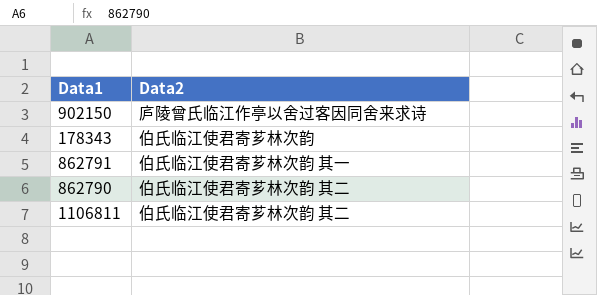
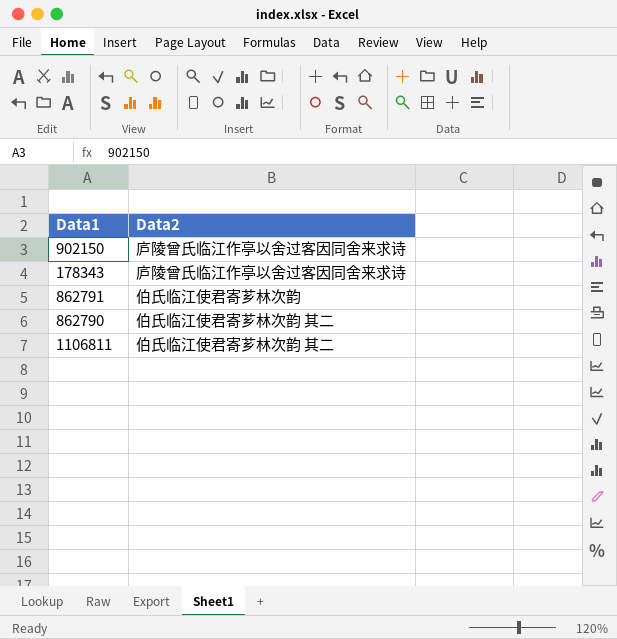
178343 | Data2: 伯氏临江使君寄芗林次韵 -> 庐陵曾氏临江作亭以舍过客因同舍来求诗
862791 | Data2: 伯氏临江使君寄芗林次韵 其一 -> 伯氏临江使君寄芗林次韵

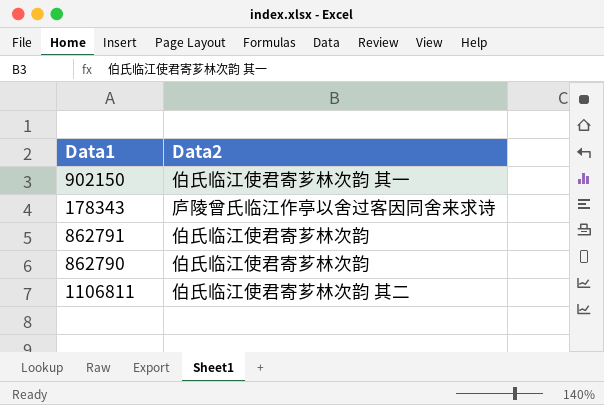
902150 | Data2: 庐陵曾氏临江作亭以舍过客因同舍来求诗 -> 伯氏临江使君寄芗林次韵 其一
862790 | Data2: 伯氏临江使君寄芗林次韵 其二 -> 伯氏临江使君寄芗林次韵

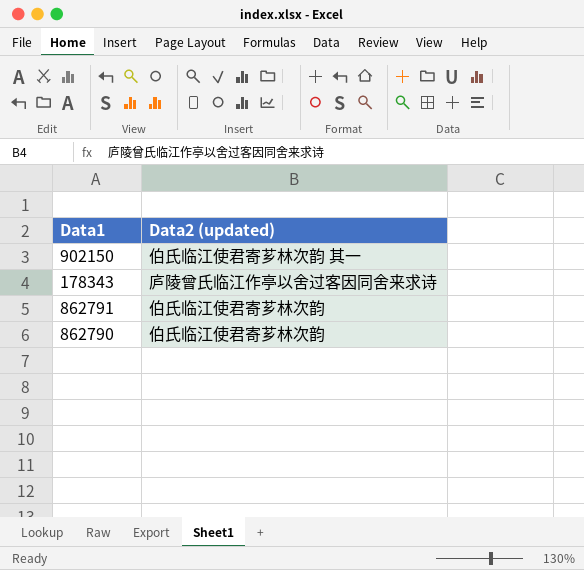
column name: Data2 -> Data2 (updated)
row 1106811: 伯氏临江使君寄芗林次韵 其二 -> none

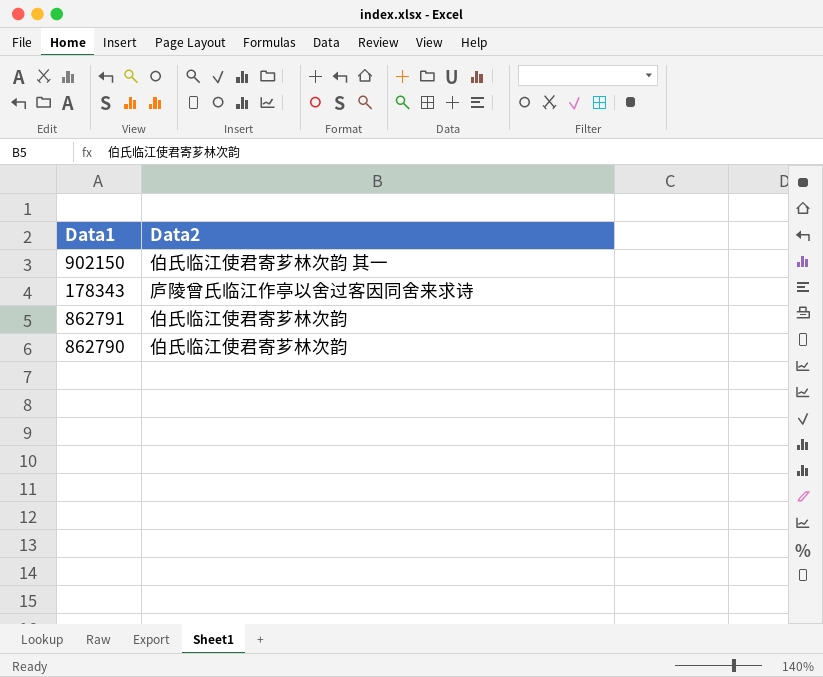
column name: Data2 (updated) -> Data2

